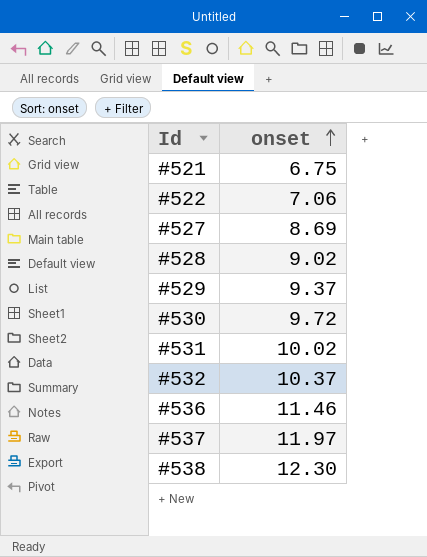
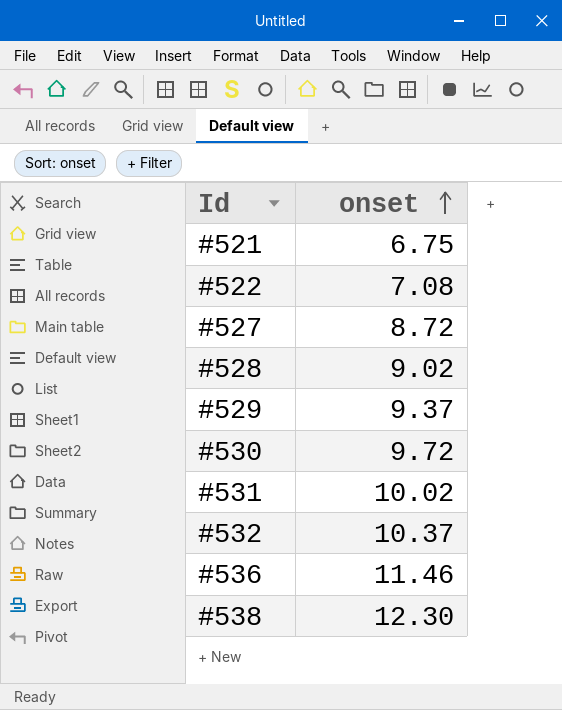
row #537: 11.97 -> none
#522 | onset: 7.06 -> 7.08
#527 | onset: 8.69 -> 8.72

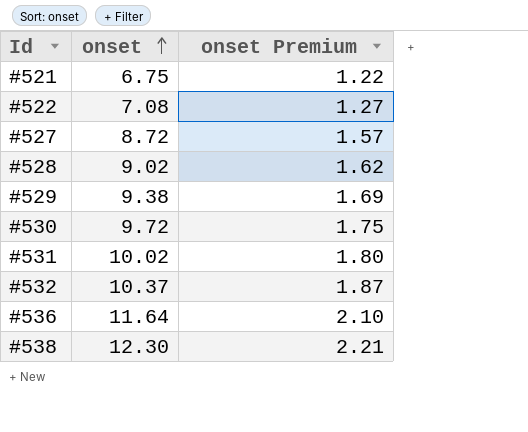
column onset Premium | formula: none -> [onset] * 0.18
#529 | onset: 9.37 -> 9.38
#536 | onset: 11.46 -> 11.64

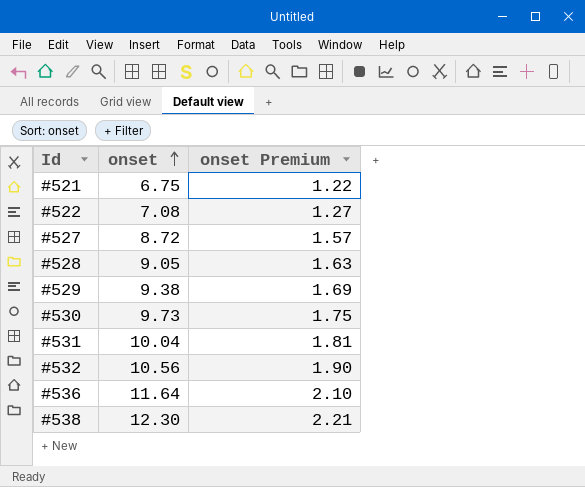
#528 | onset: 9.02 -> 9.05
#528 | onset Premium: 1.62 -> 1.63
#530 | onset: 9.72 -> 9.73
#531 | onset: 10.02 -> 10.04
#531 | onset Premium: 1.80 -> 1.81
#532 | onset: 10.37 -> 10.56
#532 | onset Premium: 1.87 -> 1.90

